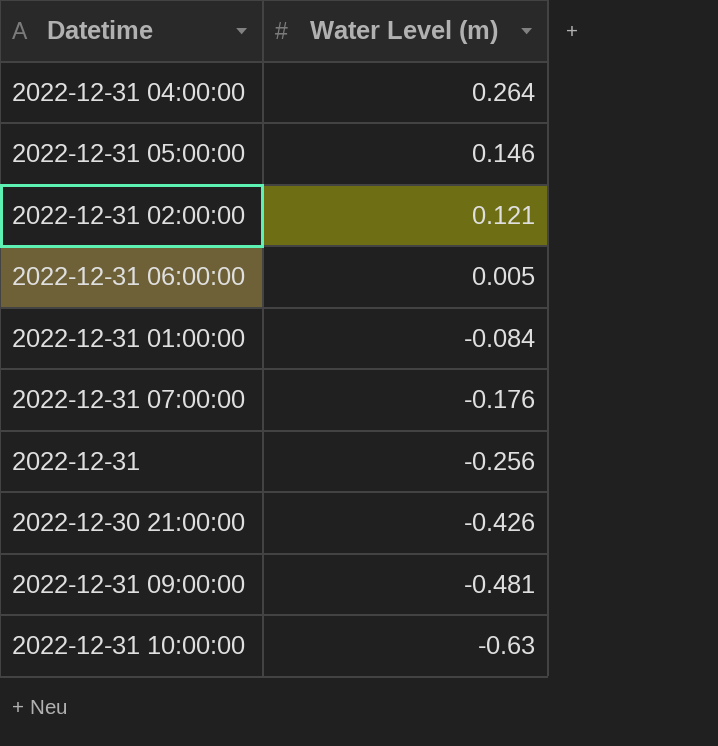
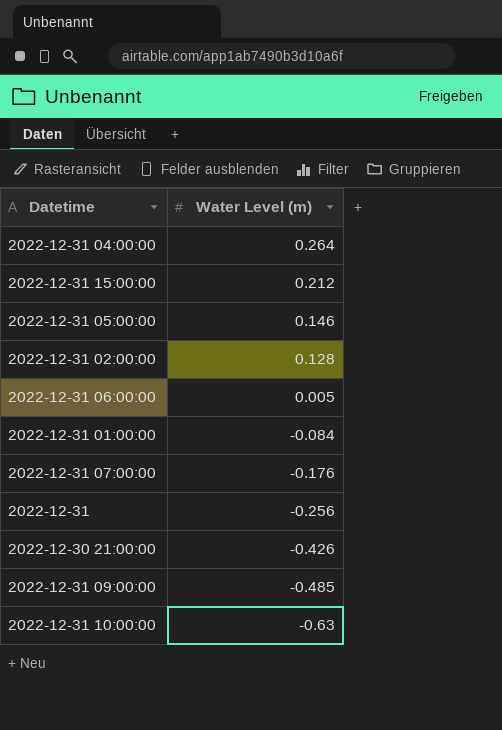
row 2022-12-31 15:00:00: none -> 0.212
2022-12-31 02:00:00 | Water Level (m): 0.121 -> 0.128
2022-12-31 09:00:00 | Water Level (m): -0.481 -> -0.485

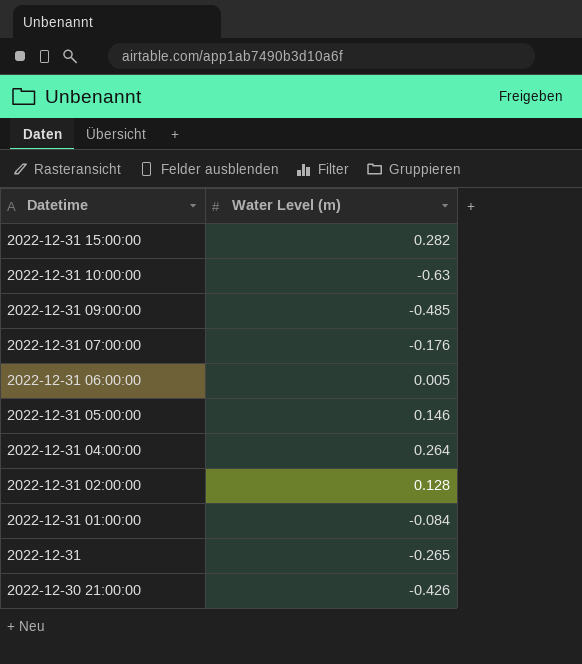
row order: Water Level (m) descending -> Datetime descending
2022-12-31 15:00:00 | Water Level (m): 0.212 -> 0.282
2022-12-31 | Water Level (m): -0.256 -> -0.265

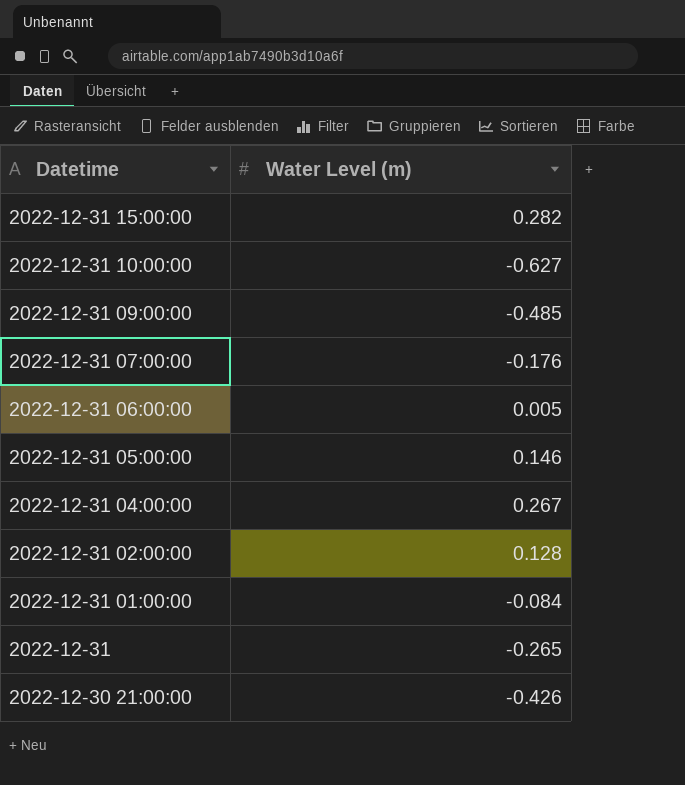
2022-12-31 10:00:00 | Water Level (m): -0.63 -> -0.627
2022-12-31 04:00:00 | Water Level (m): 0.264 -> 0.267

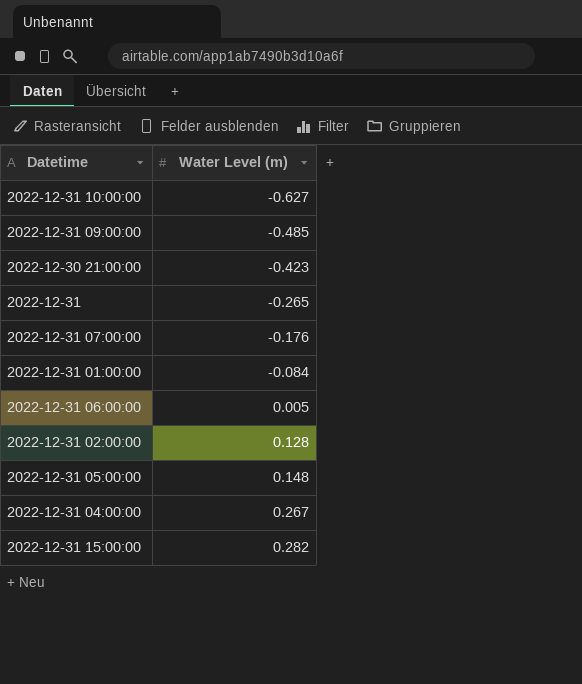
row order: Datetime descending -> Water Level (m) ascending
2022-12-30 21:00:00 | Water Level (m): -0.426 -> -0.423
2022-12-31 05:00:00 | Water Level (m): 0.146 -> 0.148

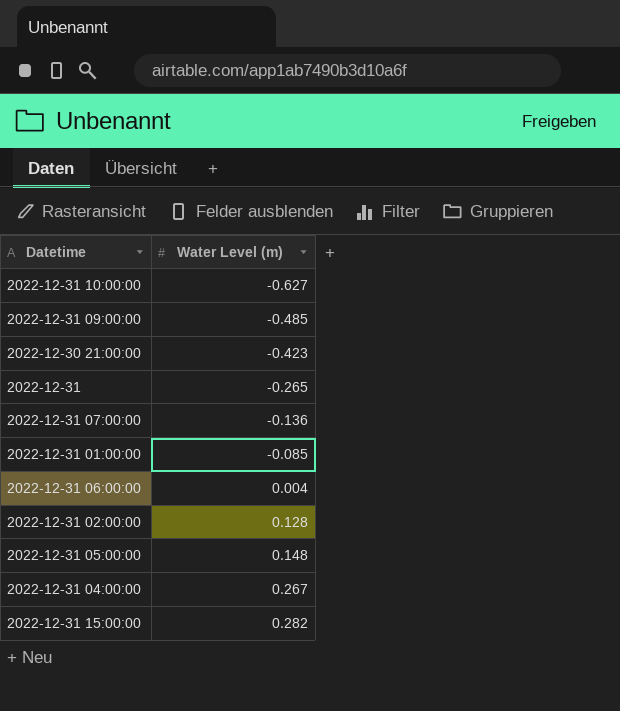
2022-12-31 07:00:00 | Water Level (m): -0.176 -> -0.136
2022-12-31 01:00:00 | Water Level (m): -0.084 -> -0.085
2022-12-31 06:00:00 | Water Level (m): 0.005 -> 0.004

